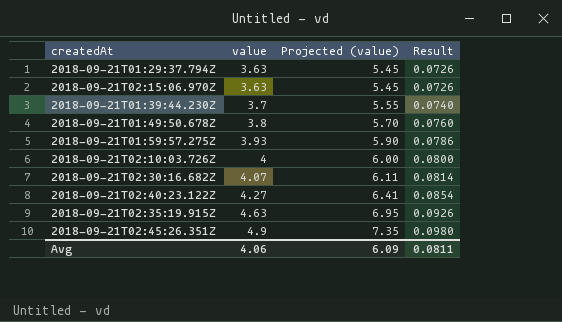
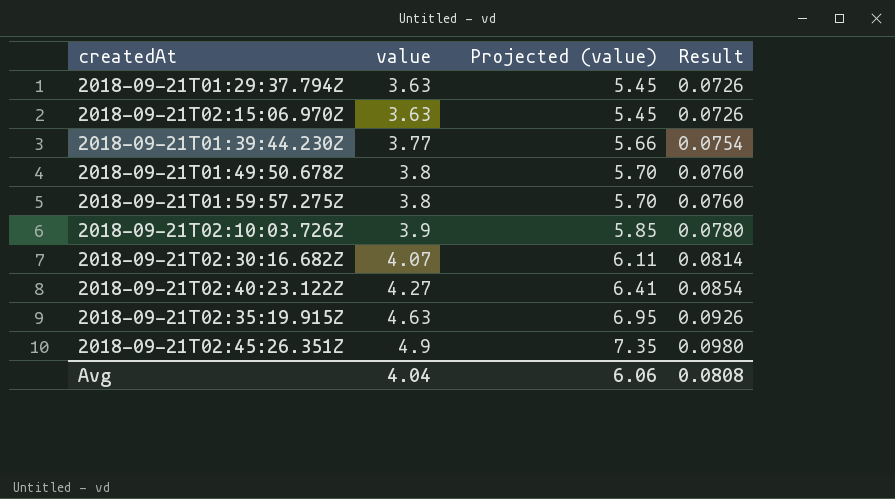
2018-09-21T01:39:44.230Z | value: 3.7 -> 3.77
2018-09-21T01:39:44.230Z | Projected (value): 5.55 -> 5.66
2018-09-21T01:39:44.230Z | Result: 0.0740 -> 0.0754
2018-09-21T01:59:57.275Z | value: 3.93 -> 3.8
2018-09-21T01:59:57.275Z | Projected (value): 5.90 -> 5.70
2018-09-21T01:59:57.275Z | Result: 0.0786 -> 0.0760
2018-09-21T02:10:03.726Z | value: 4 -> 3.9
2018-09-21T02:10:03.726Z | Projected (value): 6.00 -> 5.85
2018-09-21T02:10:03.726Z | Result: 0.0800 -> 0.0780
Avg | value: 4.06 -> 4.04
Avg | Projected (value): 6.09 -> 6.06
Avg | Result: 0.0811 -> 0.0808

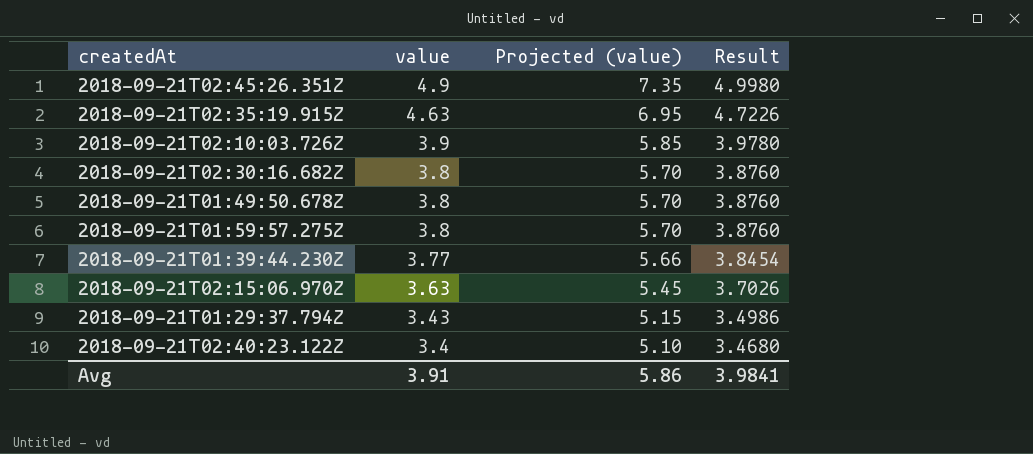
row order: value ascending -> value descending
column Result | formula: [value] * 0.02 -> [value] * 1.02
2018-09-21T02:30:16.682Z | value: 4.07 -> 3.8
2018-09-21T02:30:16.682Z | Projected (value): 6.11 -> 5.70
2018-09-21T01:29:37.794Z | value: 3.63 -> 3.43
2018-09-21T01:29:37.794Z | Projected (value): 5.45 -> 5.15
2018-09-21T02:40:23.122Z | value: 4.27 -> 3.4
2018-09-21T02:40:23.122Z | Projected (value): 6.41 -> 5.10
Avg | value: 4.04 -> 3.91
Avg | Projected (value): 6.06 -> 5.86
Avg | Result: 0.0808 -> 3.9841

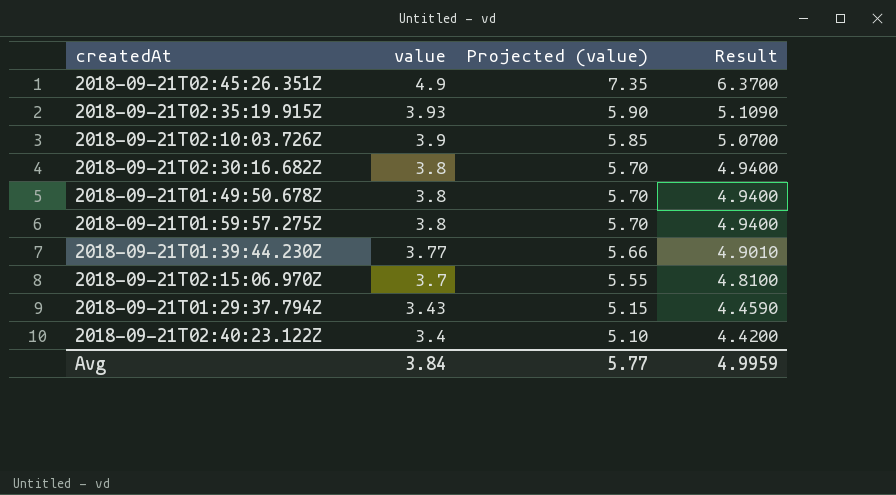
column Result | formula: [value] * 1.02 -> [value] * 1.3
2018-09-21T02:35:19.915Z | value: 4.63 -> 3.93
2018-09-21T02:35:19.915Z | Projected (value): 6.95 -> 5.90
2018-09-21T02:15:06.970Z | value: 3.63 -> 3.7
2018-09-21T02:15:06.970Z | Projected (value): 5.45 -> 5.55
Avg | value: 3.91 -> 3.84
Avg | Projected (value): 5.86 -> 5.77
Avg | Result: 3.9841 -> 4.9959

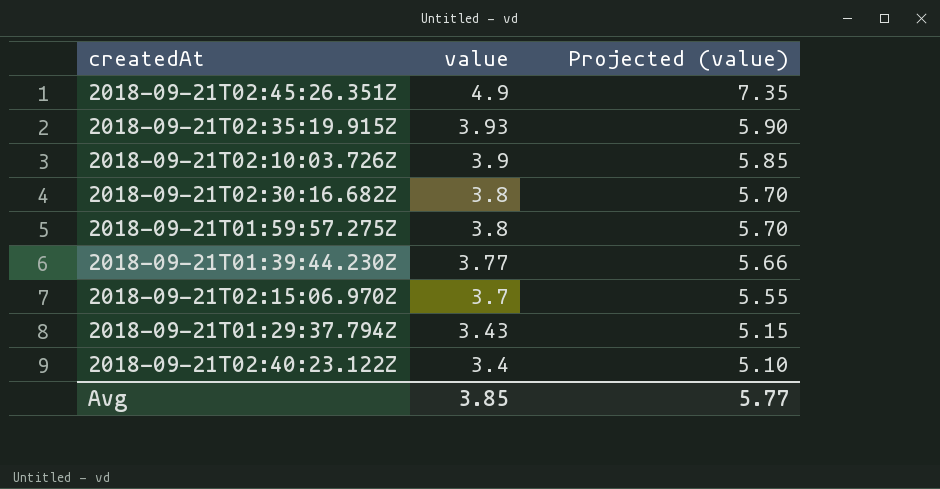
column Result | formula: [value] * 1.3 -> none
row 2018-09-21T01:49:50.678Z: 3.8 | 5.70 | 4.9400 -> none
Avg | value: 3.84 -> 3.85

